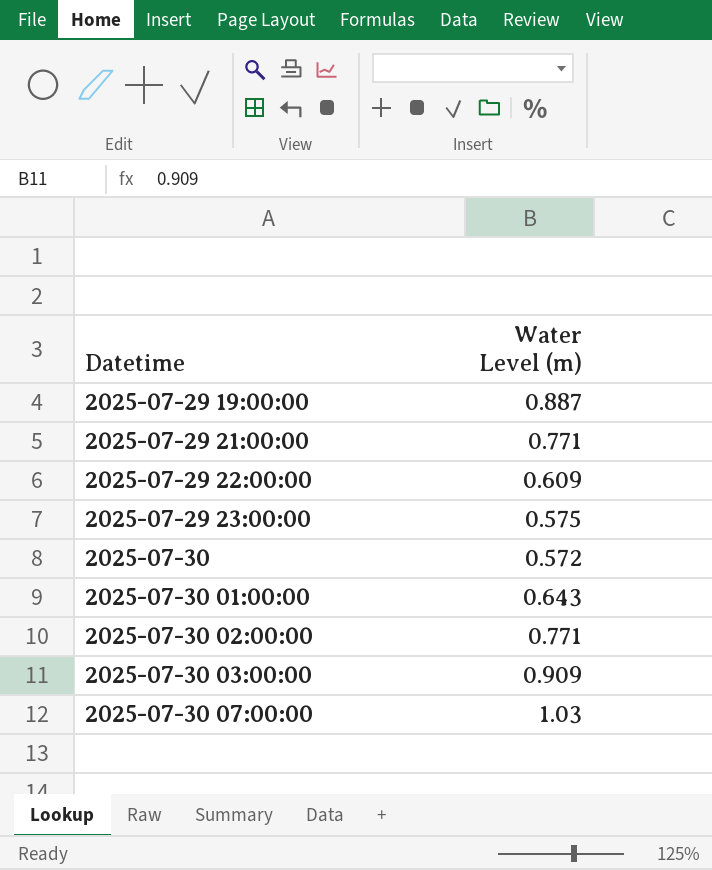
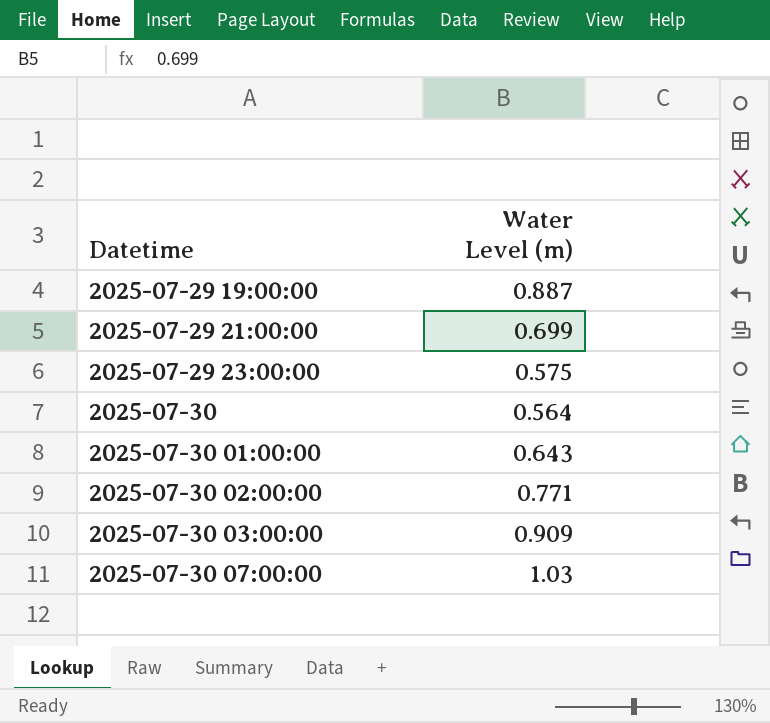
row 2025-07-29 22:00:00: 0.609 -> none
2025-07-29 21:00:00 | Water Level (m): 0.771 -> 0.699
2025-07-30 | Water Level (m): 0.572 -> 0.564

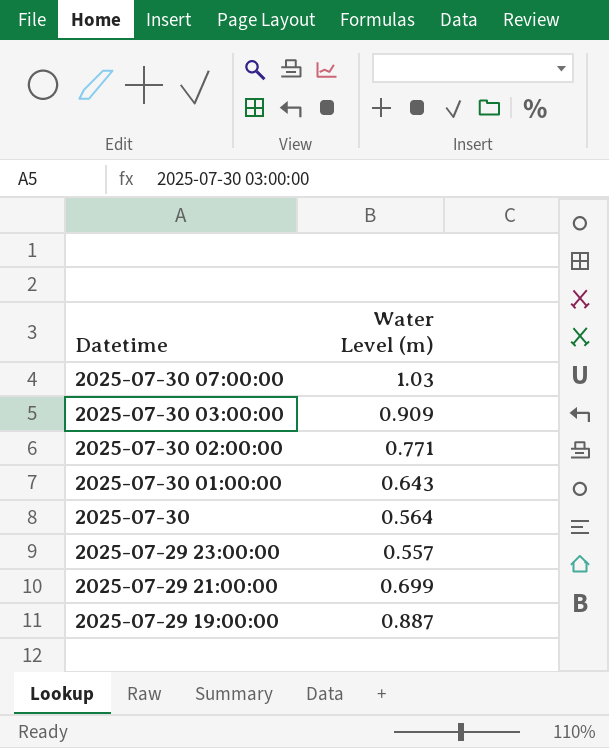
row order: Datetime ascending -> Datetime descending
2025-07-29 23:00:00 | Water Level (m): 0.575 -> 0.557

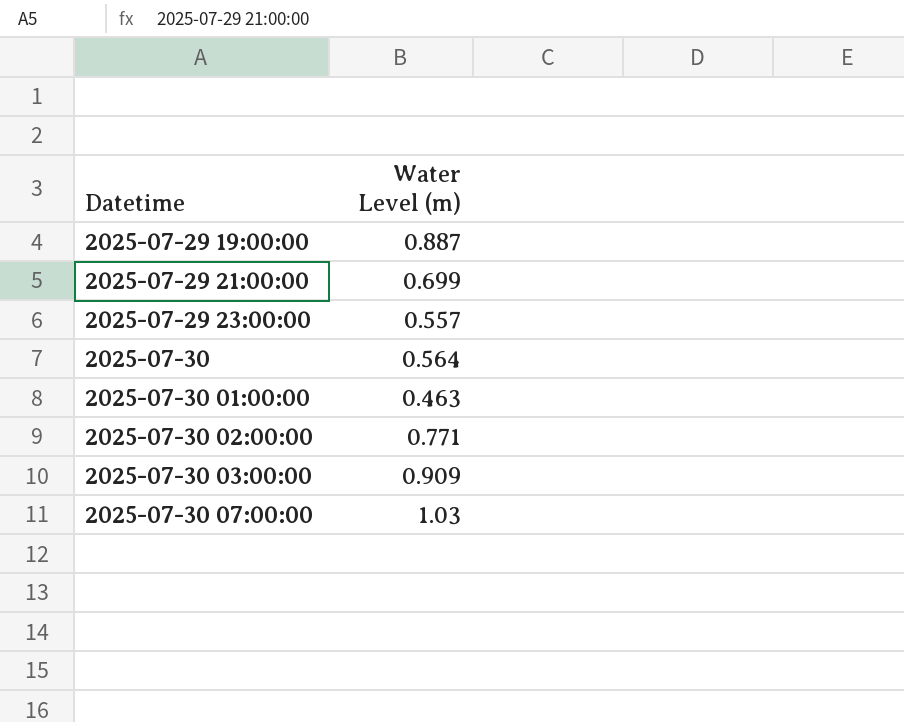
row order: Datetime descending -> Datetime ascending
2025-07-30 01:00:00 | Water Level (m): 0.643 -> 0.463

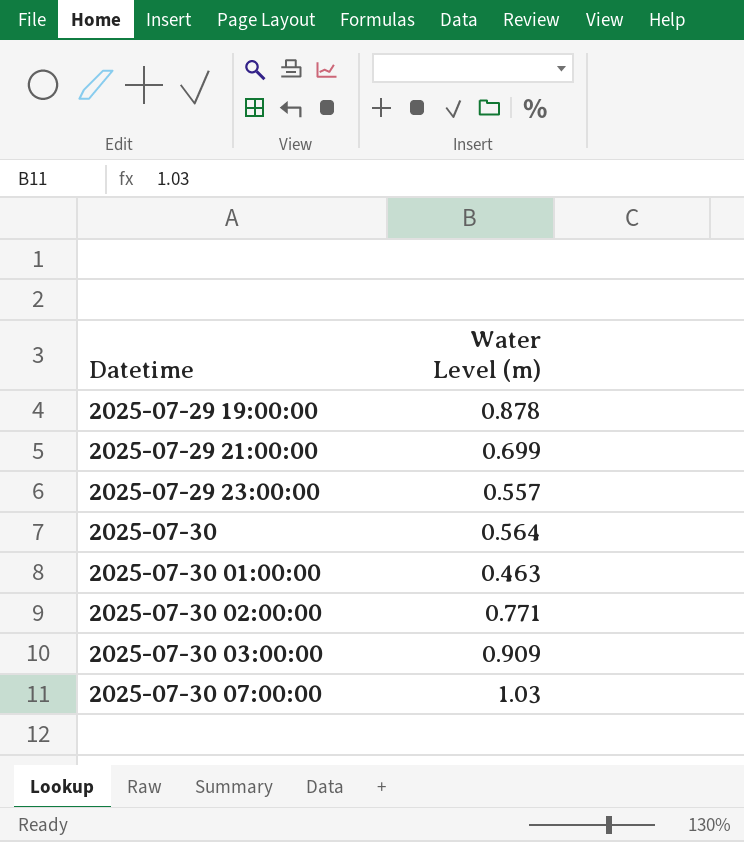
2025-07-29 19:00:00 | Water Level (m): 0.887 -> 0.878

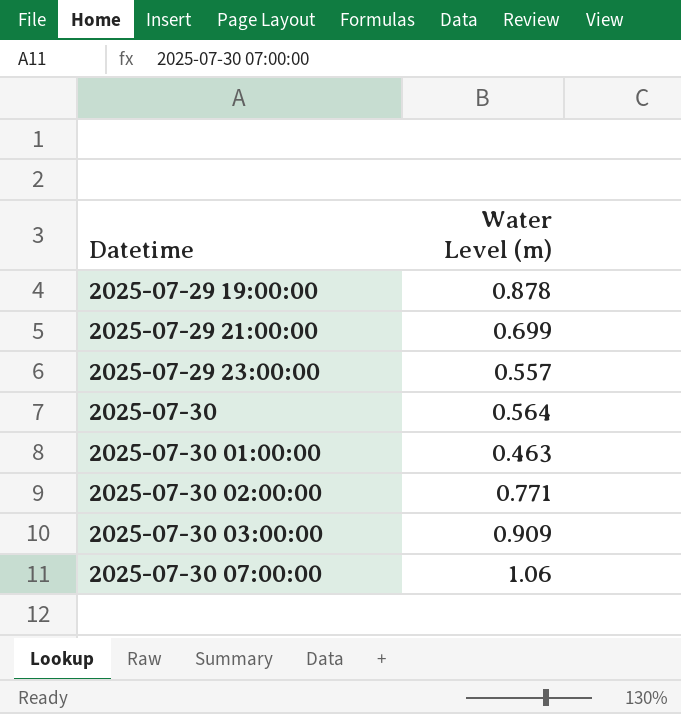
2025-07-30 07:00:00 | Water Level (m): 1.03 -> 1.06

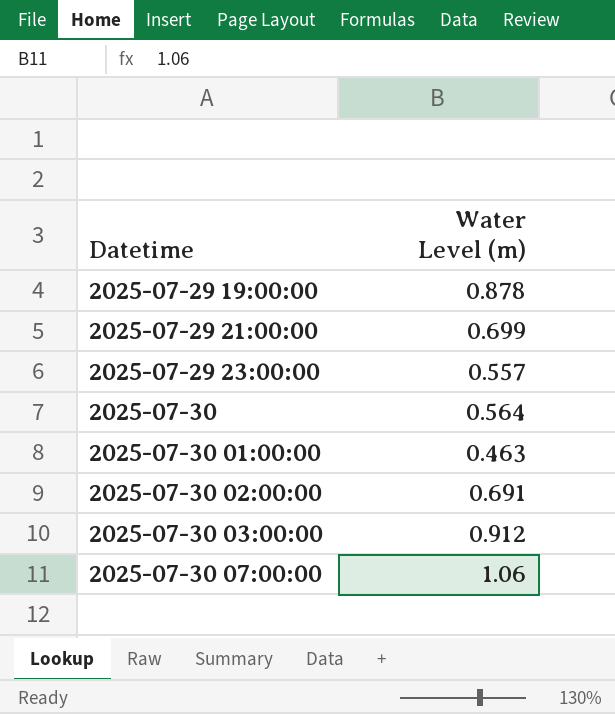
2025-07-30 02:00:00 | Water Level (m): 0.771 -> 0.691
2025-07-30 03:00:00 | Water Level (m): 0.909 -> 0.912

